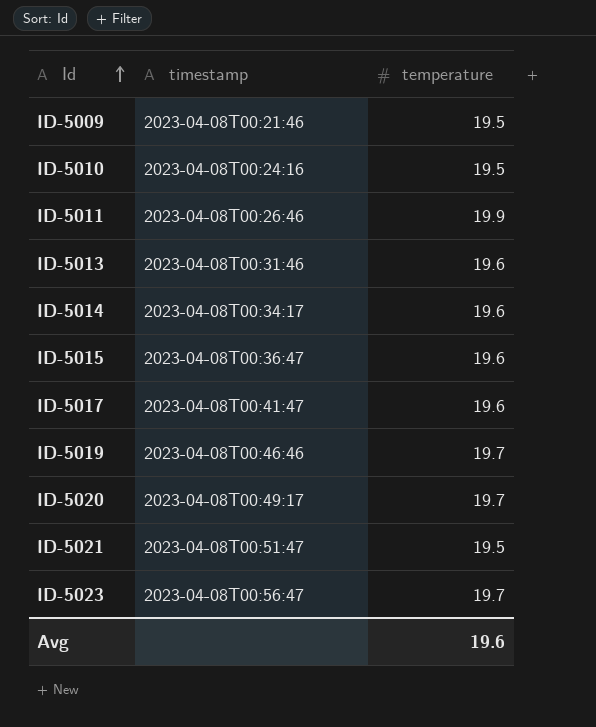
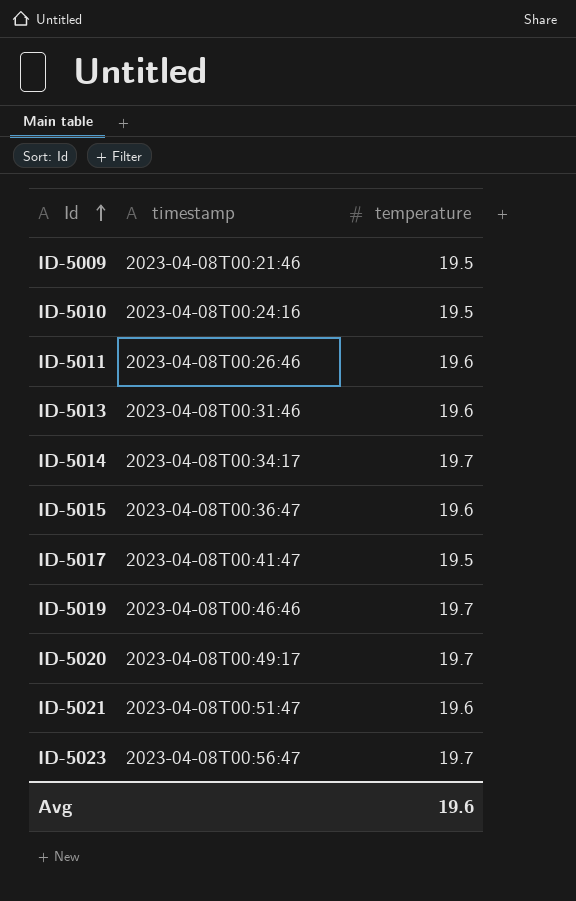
ID-5011 | temperature: 19.9 -> 19.6
ID-5014 | temperature: 19.6 -> 19.7
ID-5017 | temperature: 19.6 -> 19.5
ID-5021 | temperature: 19.5 -> 19.6

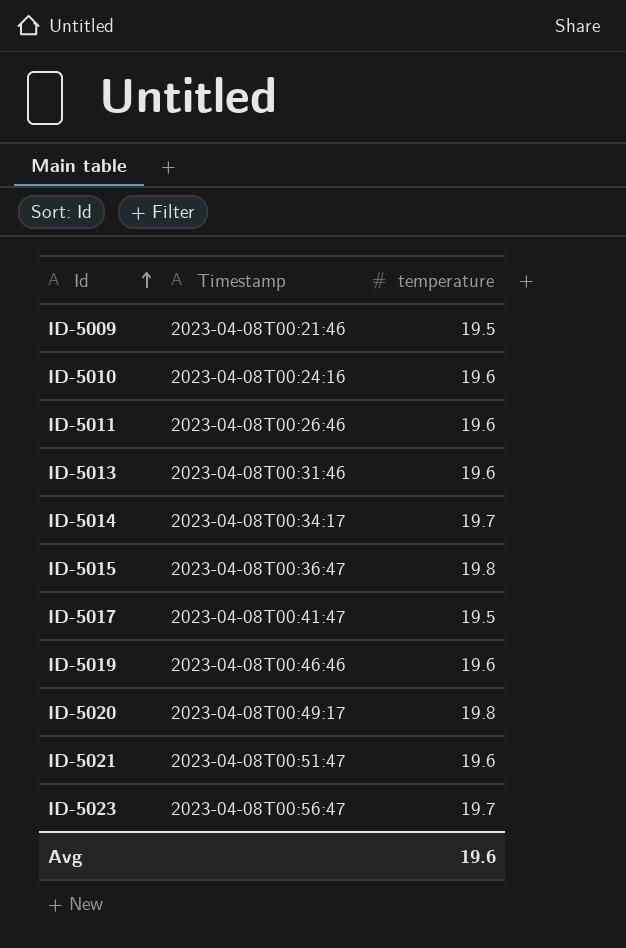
column name: timestamp -> Timestamp
ID-5010 | temperature: 19.5 -> 19.6
ID-5015 | temperature: 19.6 -> 19.8
ID-5019 | temperature: 19.7 -> 19.6
ID-5020 | temperature: 19.7 -> 19.8

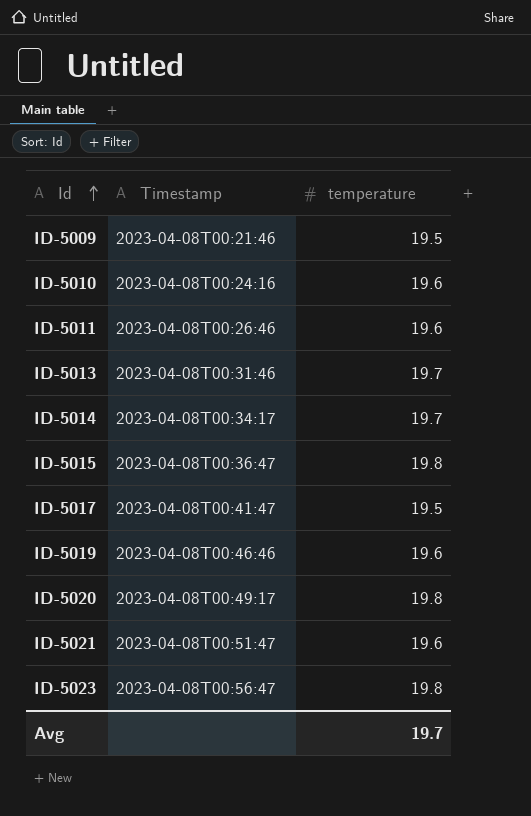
ID-5013 | temperature: 19.6 -> 19.7
ID-5023 | temperature: 19.7 -> 19.8
Avg | temperature: 19.6 -> 19.7

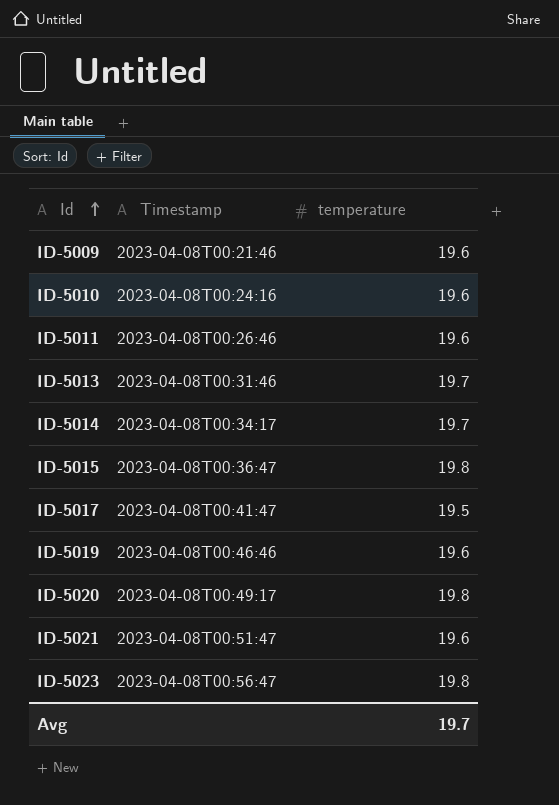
ID-5009 | temperature: 19.5 -> 19.6

